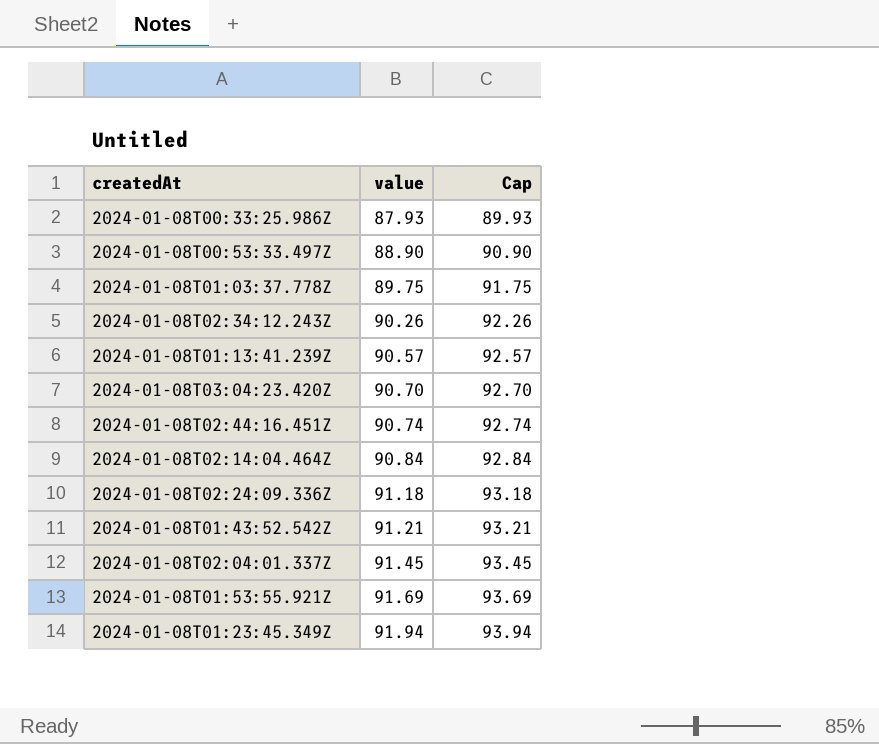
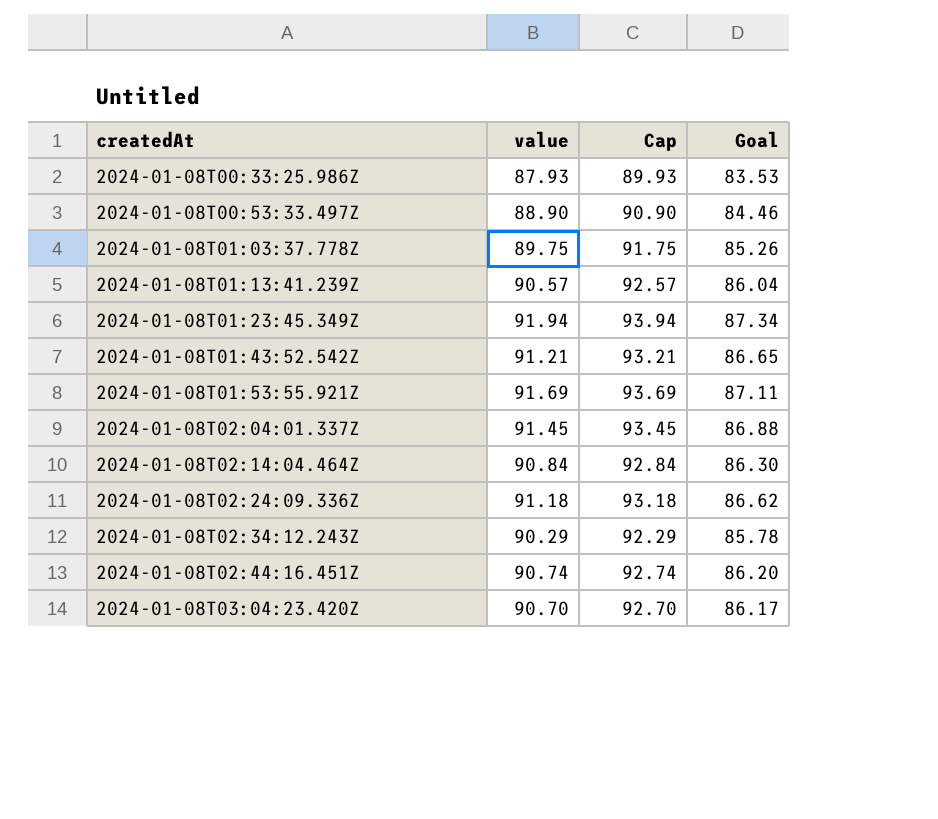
row order: value ascending -> createdAt ascending
column Goal | formula: none -> [value] * 0.95
2024-01-08T02:34:12.243Z | value: 90.26 -> 90.29
2024-01-08T02:34:12.243Z | Cap: 92.26 -> 92.29

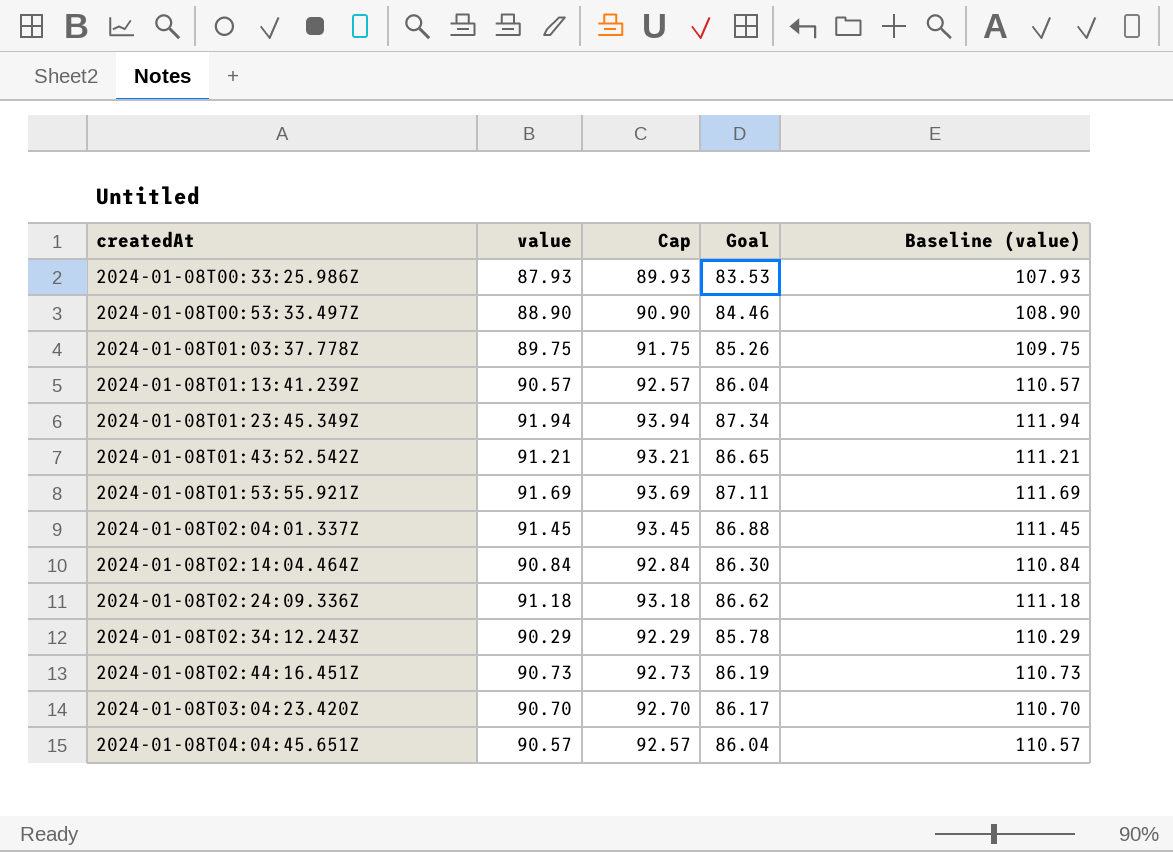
column Baseline (value) | formula: none -> [value] + 20
2024-01-08T02:44:16.451Z | value: 90.74 -> 90.73
2024-01-08T02:44:16.451Z | Cap: 92.74 -> 92.73
2024-01-08T02:44:16.451Z | Goal: 86.20 -> 86.19
row 2024-01-08T04:04:45.651Z: none -> 90.57 | 92.57 | 86.04 | 110.57

